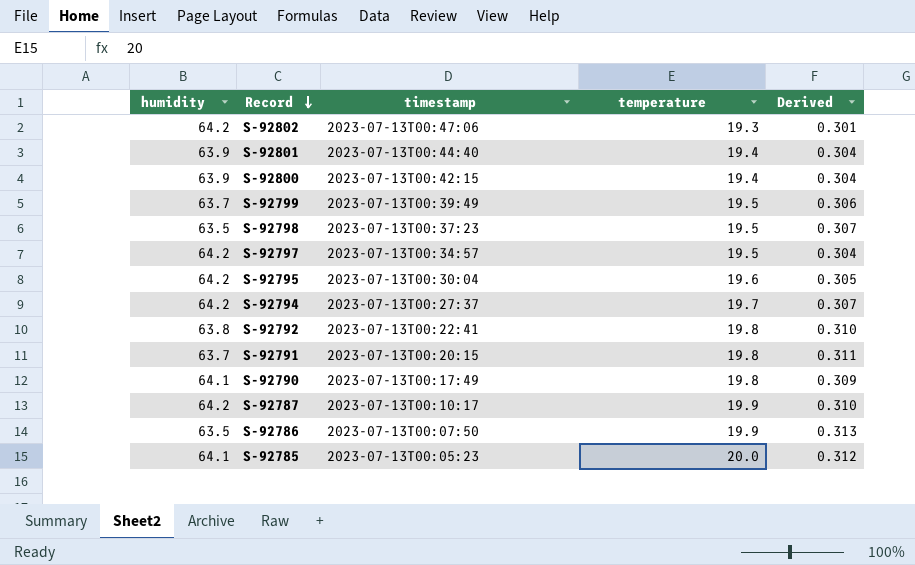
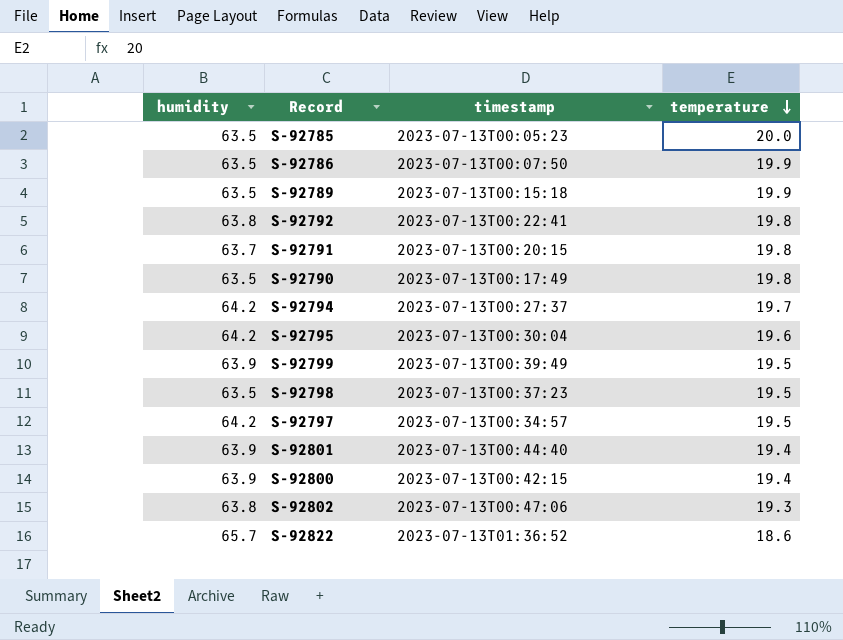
row order: Record descending -> temperature descending
column Derived | formula: [temperature] / [humidity] -> none
row S-92787: 64.2 | 2023-07-13T00:10:17 | 19.9 | 0.310 -> none
S-92785 | humidity: 64.1 -> 63.5
row S-92789: none -> 63.5 | 2023-07-13T00:15:18 | 19.9
S-92790 | humidity: 64.1 -> 63.5
S-92799 | humidity: 63.7 -> 63.9
S-92802 | humidity: 64.2 -> 63.8
row S-92822: none -> 65.7 | 2023-07-13T01:36:52 | 18.6

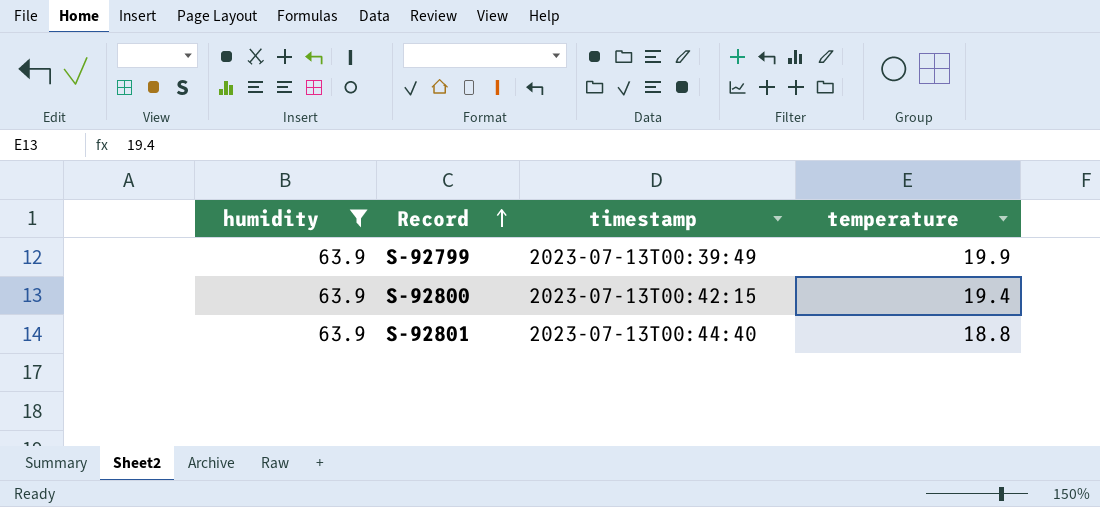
filter: none -> humidity = 63.9
row order: temperature descending -> Record ascending
S-92799 | temperature: 19.5 -> 19.9
S-92801 | temperature: 19.4 -> 18.8

